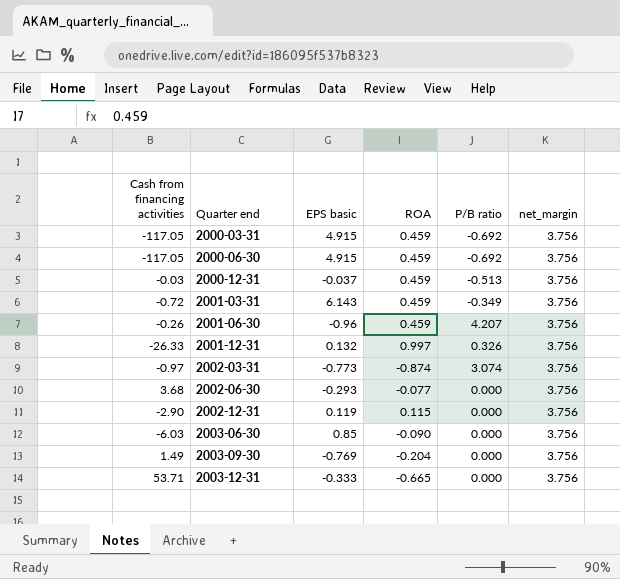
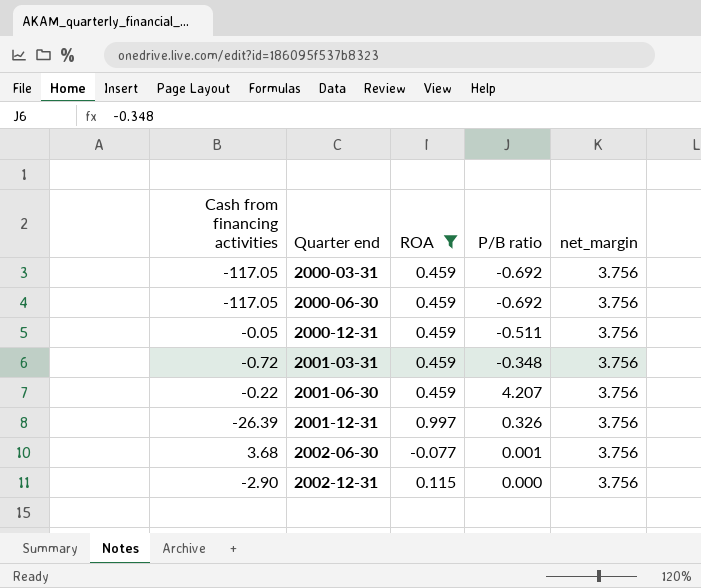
filter: none -> ROA >= -0.077
column EPS basic | position: 3 -> none
2000-12-31 | Cash from financing activities: -0.03 -> -0.05
2000-12-31 | P/B ratio: -0.513 -> -0.511
2001-03-31 | P/B ratio: -0.349 -> -0.348
2001-06-30 | Cash from financing activities: -0.26 -> -0.22
2001-12-31 | Cash from financing activities: -26.33 -> -26.39
2002-06-30 | P/B ratio: 0.000 -> 0.001

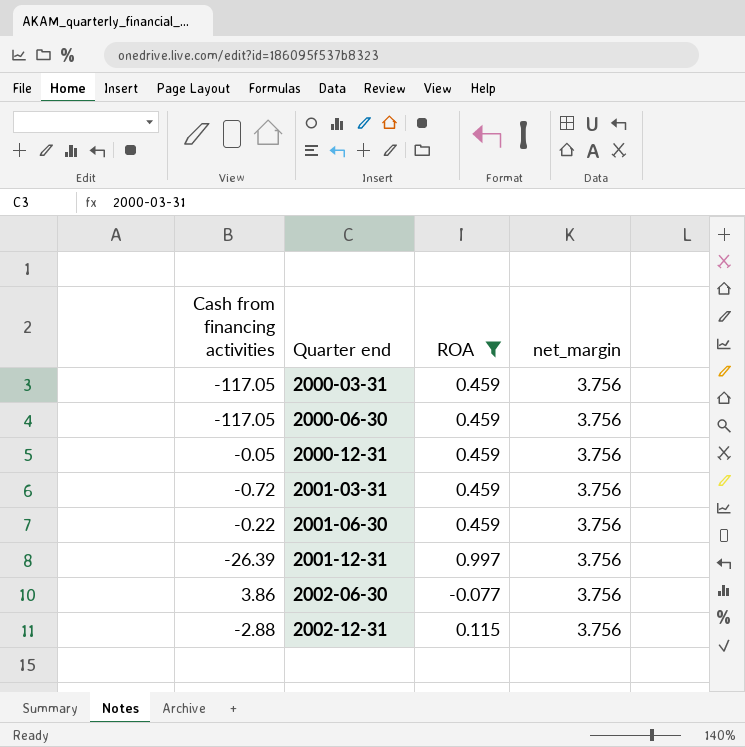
column P/B ratio | position: 4 -> none
2002-06-30 | Cash from financing activities: 3.68 -> 3.86
2002-12-31 | Cash from financing activities: -2.90 -> -2.88

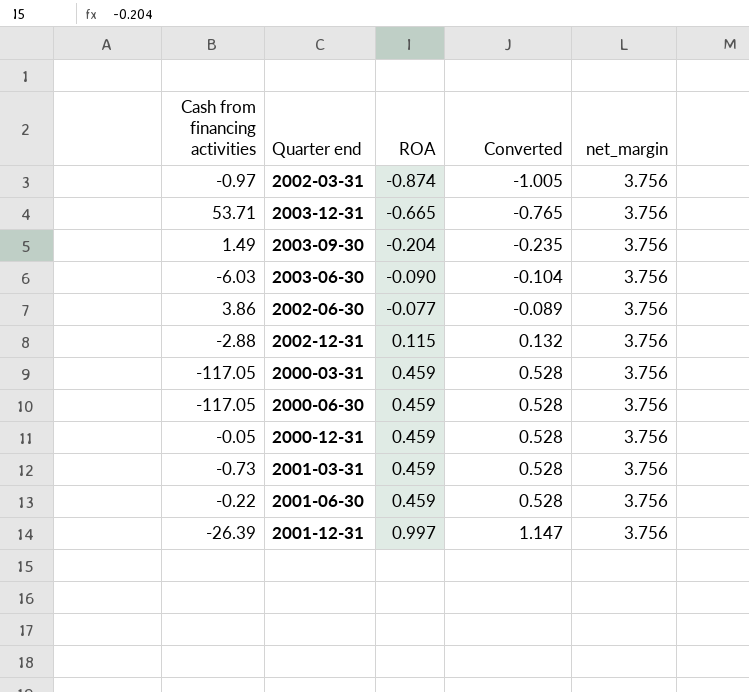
filter: ROA >= -0.077 -> none
row order: Quarter end ascending -> ROA ascending
column Converted | formula: none -> [ROA] * 1.15
2001-03-31 | Cash from financing activities: -0.72 -> -0.73

